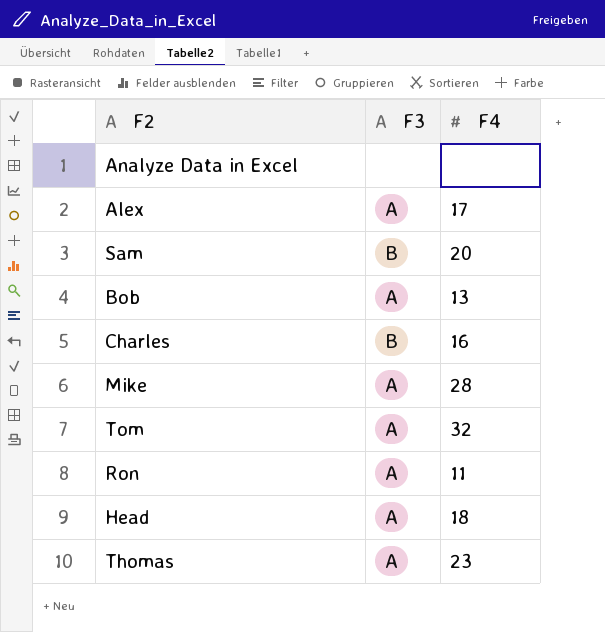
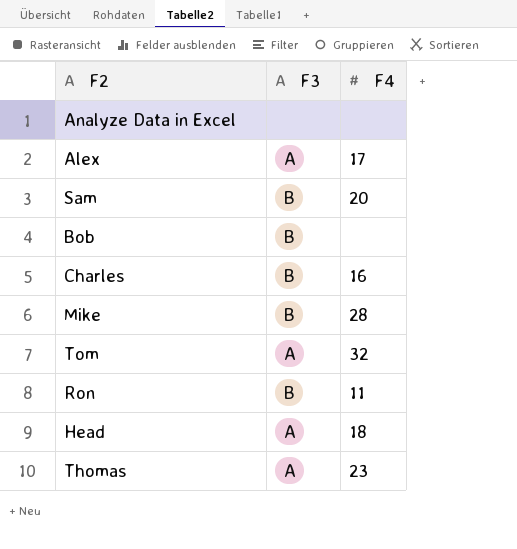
Bob | F3: A -> B
Bob | F4: 13 -> none
Mike | F3: A -> B
Ron | F3: A -> B

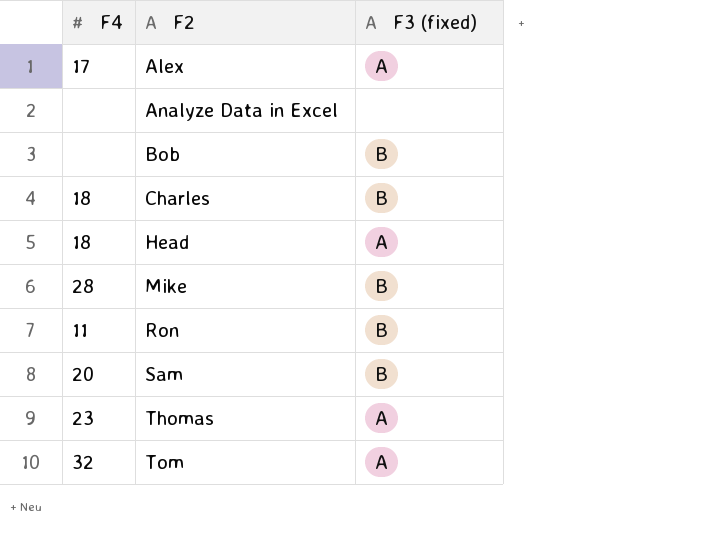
row order: none -> F2 ascending
column F4 | position: 3 -> 1
column name: F3 -> F3 (fixed)
Charles | F4: 16 -> 18

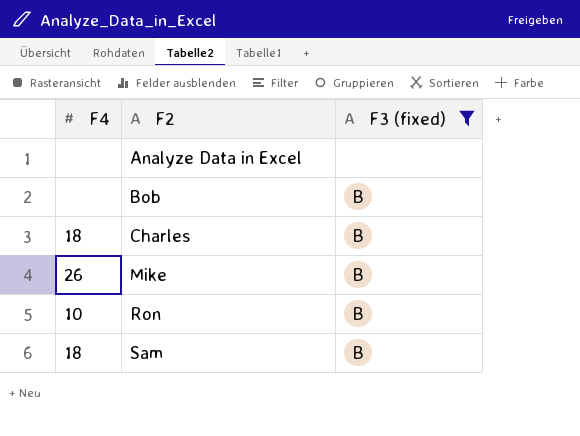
filter: none -> F3 (fixed) != A
Mike | F4: 28 -> 26
Ron | F4: 11 -> 10
Sam | F4: 20 -> 18

